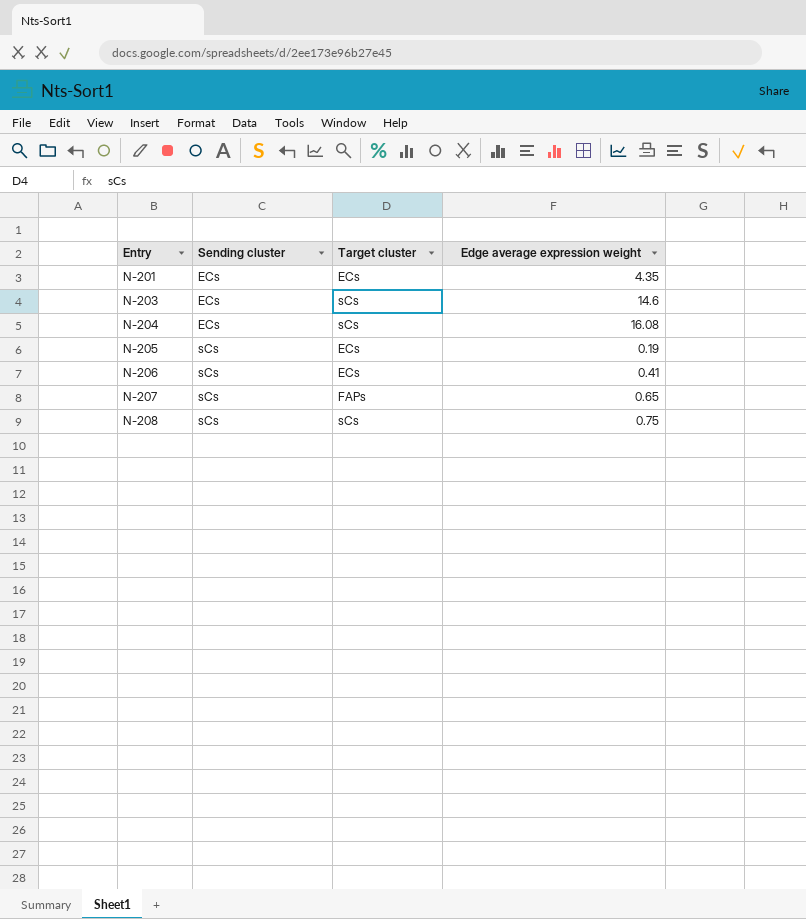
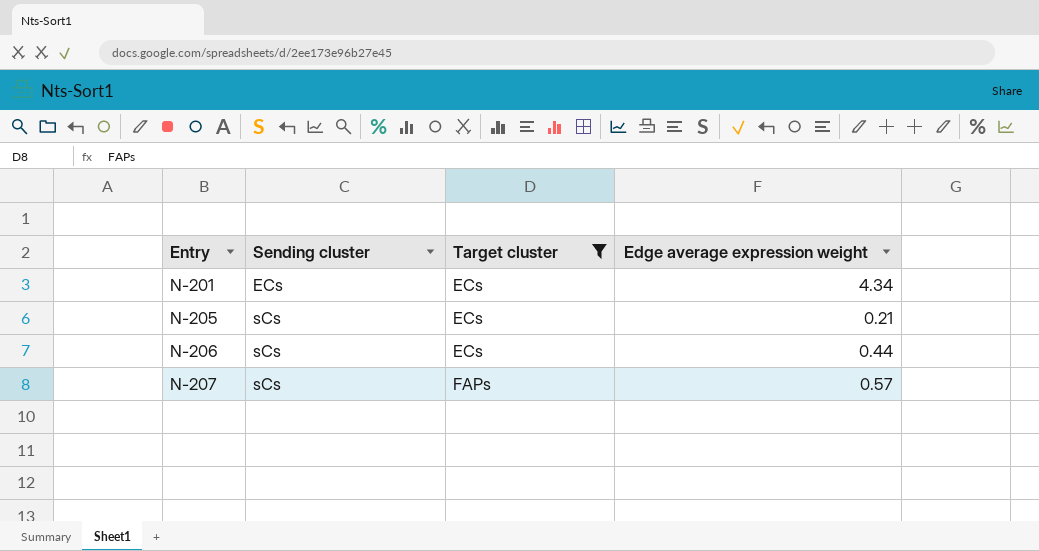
filter: none -> Target cluster != sCs
N-201 | Edge average expression weight: 4.35 -> 4.34
N-205 | Edge average expression weight: 0.19 -> 0.21
N-206 | Edge average expression weight: 0.41 -> 0.44
N-207 | Edge average expression weight: 0.65 -> 0.57

